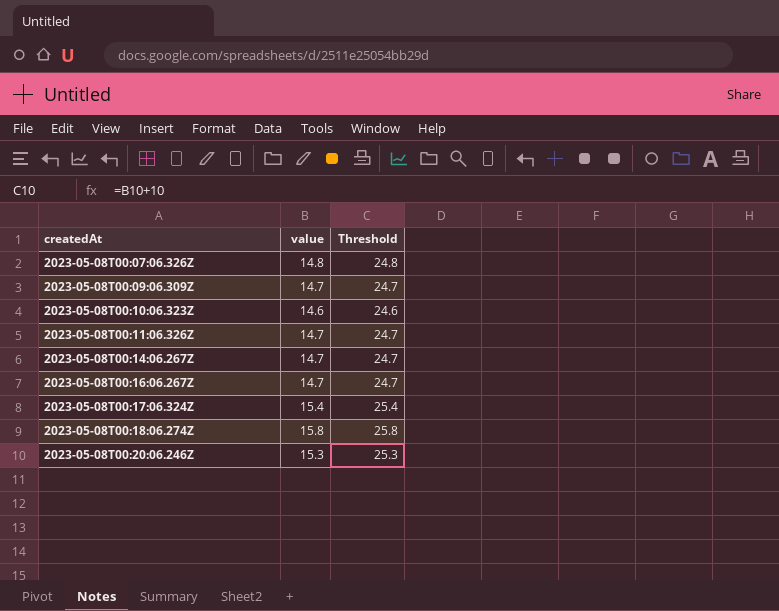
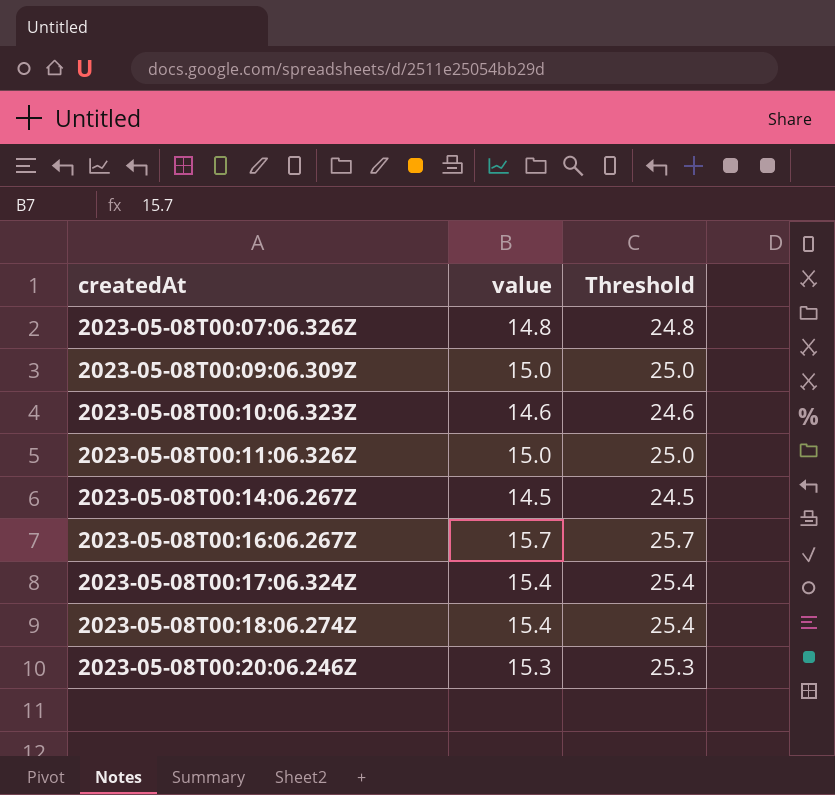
2023-05-08T00:09:06.309Z | value: 14.7 -> 15.0
2023-05-08T00:09:06.309Z | Threshold: 24.7 -> 25.0
2023-05-08T00:11:06.326Z | value: 14.7 -> 15.0
2023-05-08T00:11:06.326Z | Threshold: 24.7 -> 25.0
2023-05-08T00:14:06.267Z | value: 14.7 -> 14.5
2023-05-08T00:14:06.267Z | Threshold: 24.7 -> 24.5
2023-05-08T00:16:06.267Z | value: 14.7 -> 15.7
2023-05-08T00:16:06.267Z | Threshold: 24.7 -> 25.7
2023-05-08T00:18:06.274Z | value: 15.8 -> 15.4
2023-05-08T00:18:06.274Z | Threshold: 25.8 -> 25.4

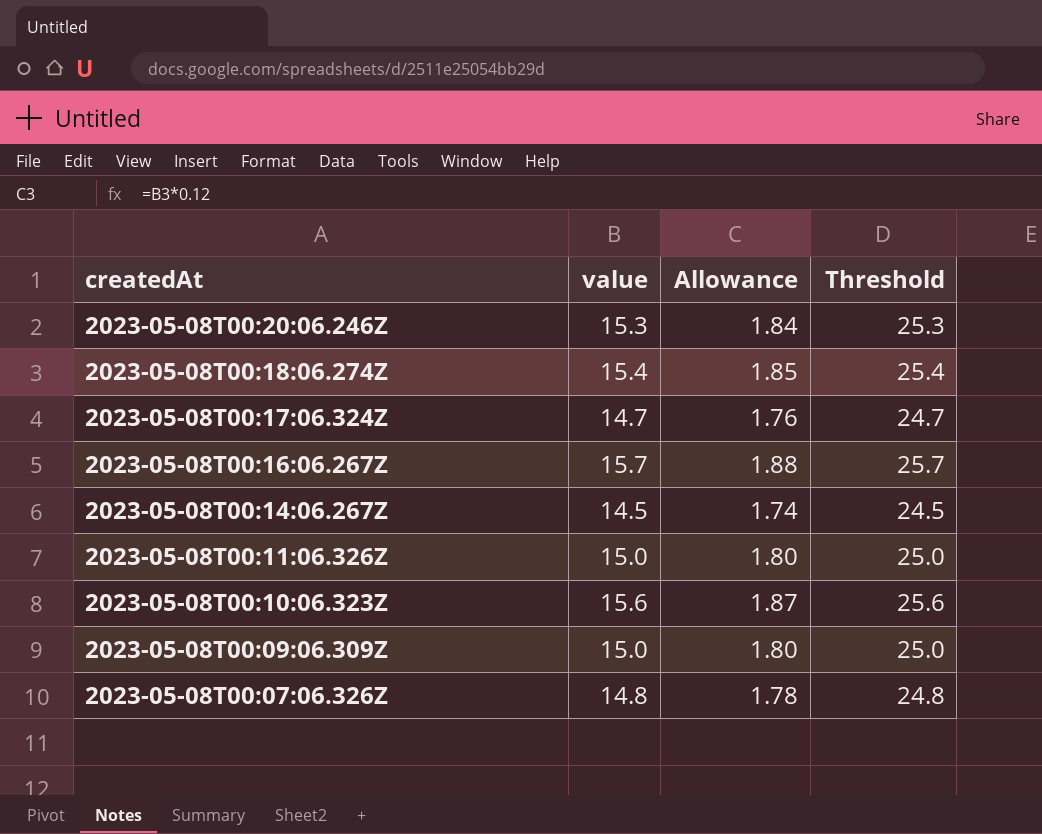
row order: createdAt ascending -> createdAt descending
column Allowance | formula: none -> [value] * 0.12
2023-05-08T00:17:06.324Z | value: 15.4 -> 14.7
2023-05-08T00:17:06.324Z | Threshold: 25.4 -> 24.7
2023-05-08T00:10:06.323Z | value: 14.6 -> 15.6
2023-05-08T00:10:06.323Z | Threshold: 24.6 -> 25.6

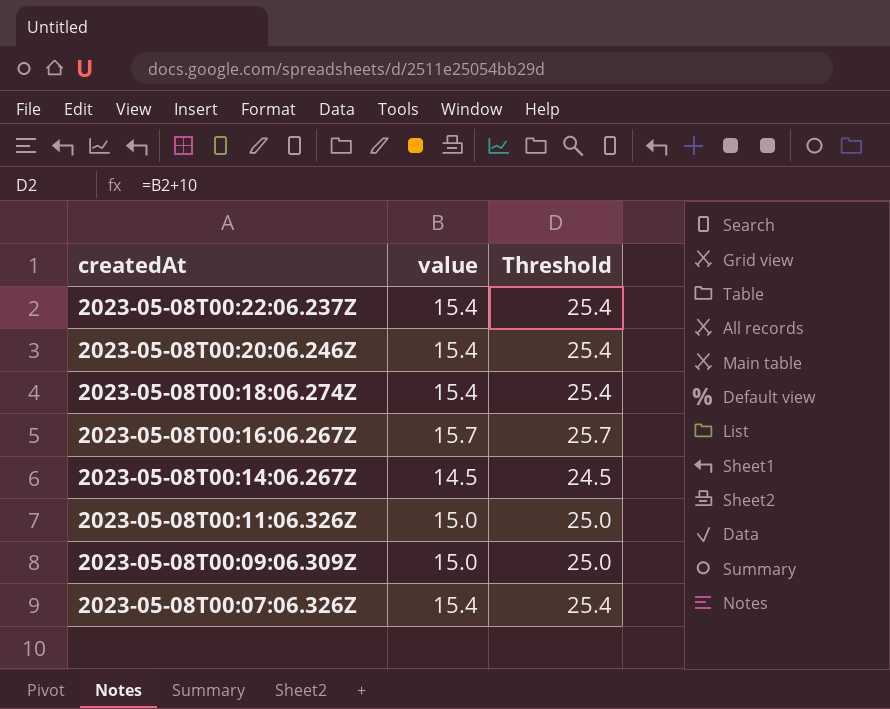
column Allowance | formula: [value] * 0.12 -> none
row 2023-05-08T00:17:06.324Z: 14.7 | 1.76 | 24.7 -> none
row 2023-05-08T00:10:06.323Z: 15.6 | 1.87 | 25.6 -> none
row 2023-05-08T00:22:06.237Z: none -> 15.4 | 25.4
2023-05-08T00:20:06.246Z | value: 15.3 -> 15.4
2023-05-08T00:20:06.246Z | Threshold: 25.3 -> 25.4
2023-05-08T00:07:06.326Z | value: 14.8 -> 15.4
2023-05-08T00:07:06.326Z | Threshold: 24.8 -> 25.4

